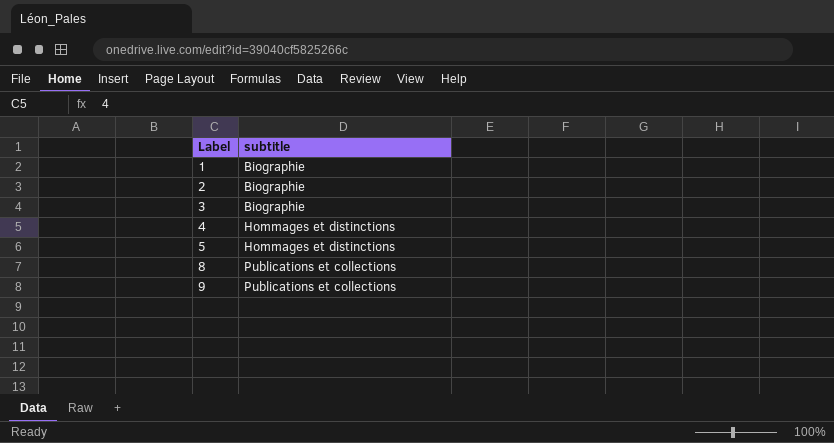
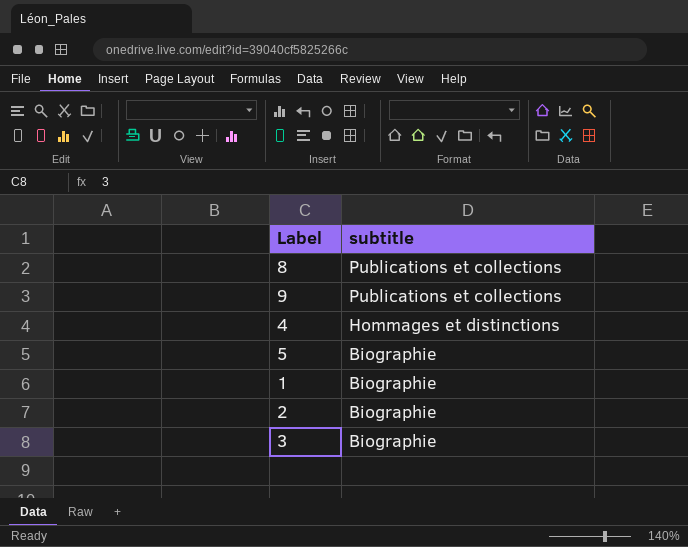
row order: Label ascending -> subtitle descending
5 | subtitle: Hommages et distinctions -> Biographie

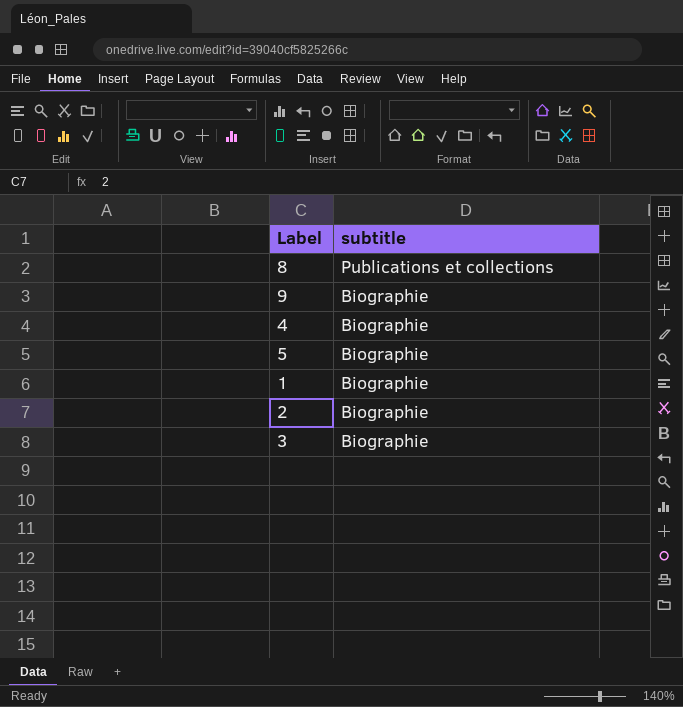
9 | subtitle: Publications et collections -> Biographie
4 | subtitle: Hommages et distinctions -> Biographie

